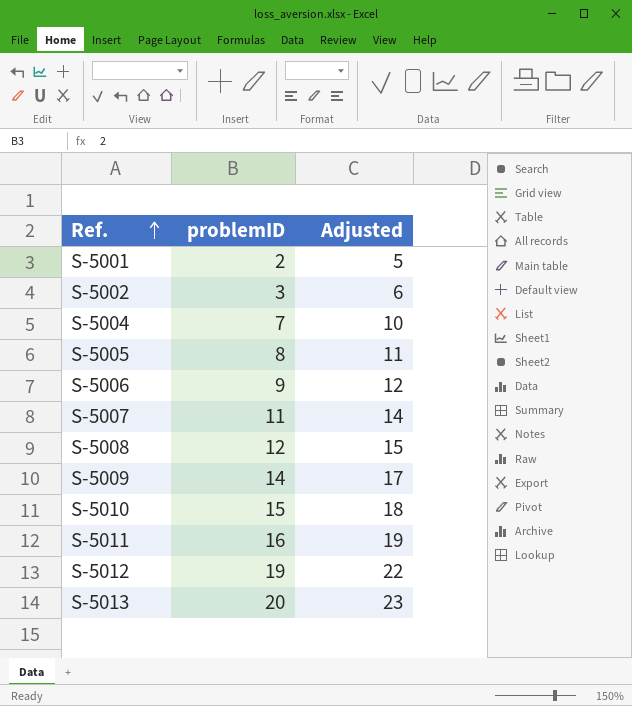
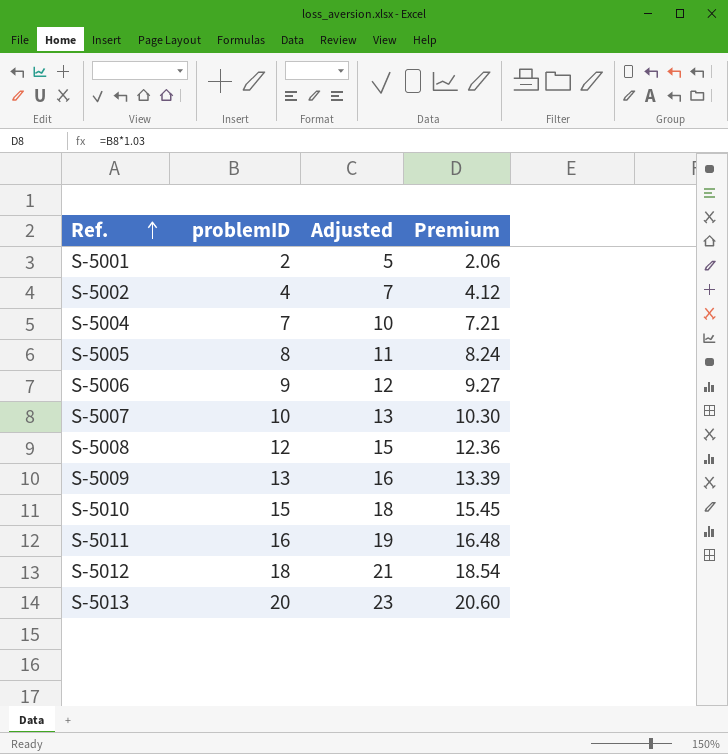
column Premium | formula: none -> [problemID] * 1.03
S-5002 | problemID: 3 -> 4
S-5002 | Adjusted: 6 -> 7
S-5007 | problemID: 11 -> 10
S-5007 | Adjusted: 14 -> 13
S-5009 | problemID: 14 -> 13
S-5009 | Adjusted: 17 -> 16
S-5012 | problemID: 19 -> 18
S-5012 | Adjusted: 22 -> 21

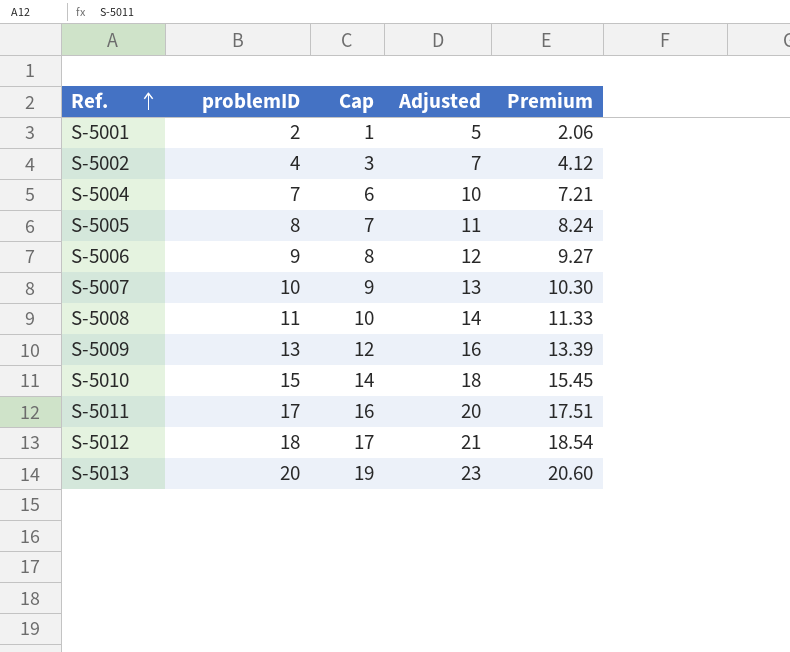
column Cap | formula: none -> [problemID] - 1
S-5008 | problemID: 12 -> 11
S-5008 | Adjusted: 15 -> 14
S-5008 | Premium: 12.36 -> 11.33
S-5011 | problemID: 16 -> 17
S-5011 | Adjusted: 19 -> 20
S-5011 | Premium: 16.48 -> 17.51

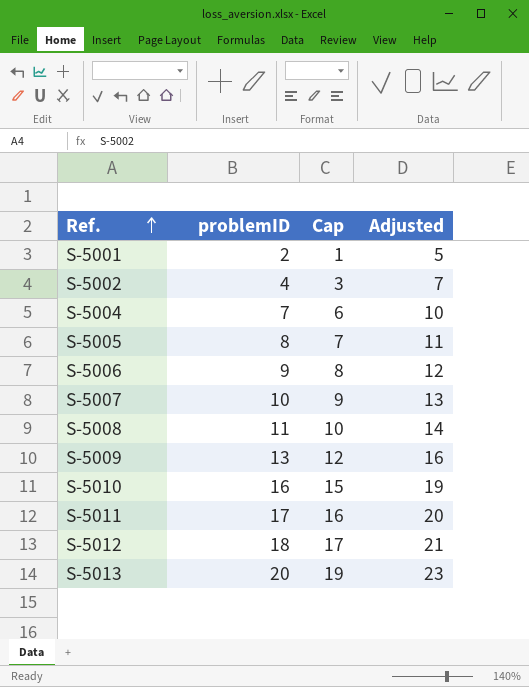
column Premium | formula: [problemID] * 1.03 -> none
S-5010 | problemID: 15 -> 16
S-5010 | Cap: 14 -> 15
S-5010 | Adjusted: 18 -> 19

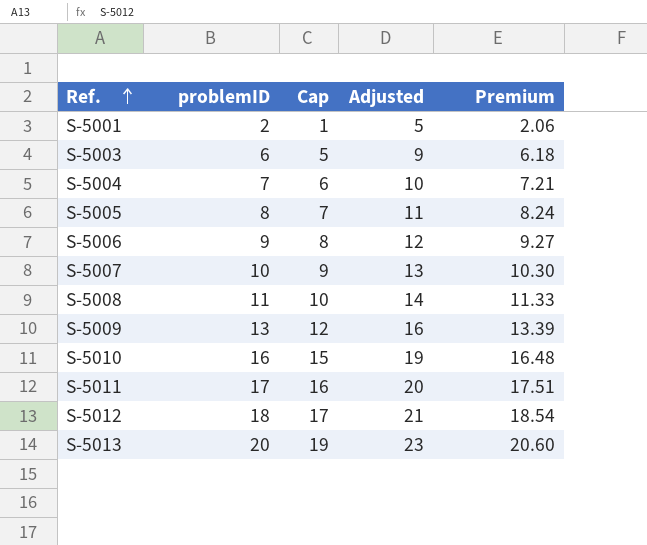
column Premium | formula: none -> [problemID] * 1.03
row S-5002: 4 | 3 | 7 -> none
row S-5003: none -> 6 | 5 | 9 | 6.18

